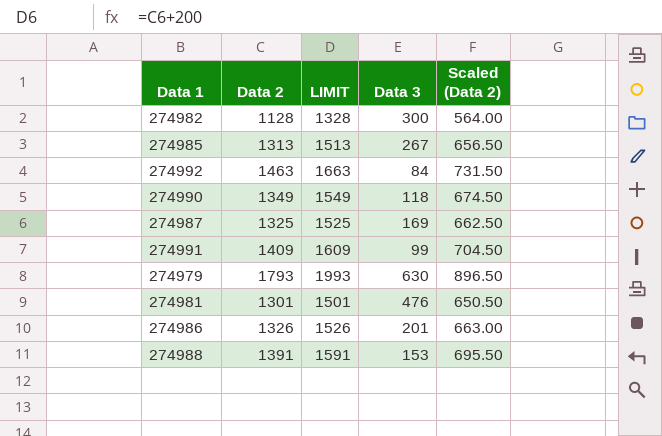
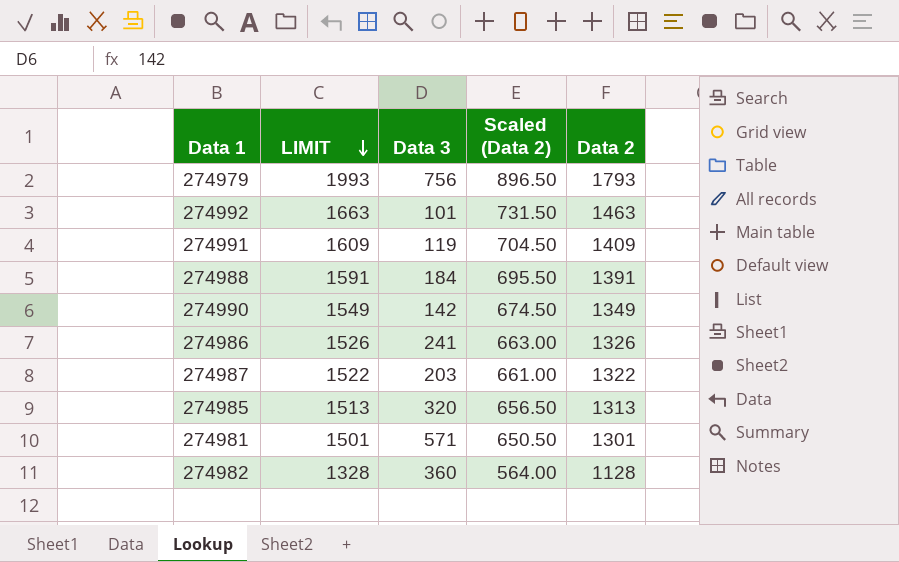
row order: none -> LIMIT descending
column Data 2 | position: 2 -> 5
274979 | Data 3: 630 -> 756
274992 | Data 3: 84 -> 101
274991 | Data 3: 99 -> 119
274988 | Data 3: 153 -> 184
274990 | Data 3: 118 -> 142
274986 | Data 3: 201 -> 241
274987 | LIMIT: 1525 -> 1522
274987 | Data 3: 169 -> 203
274987 | Scaled (Data 2): 662.50 -> 661.00
274987 | Data 2: 1325 -> 1322
274985 | Data 3: 267 -> 320
274981 | Data 3: 476 -> 571
274982 | Data 3: 300 -> 360

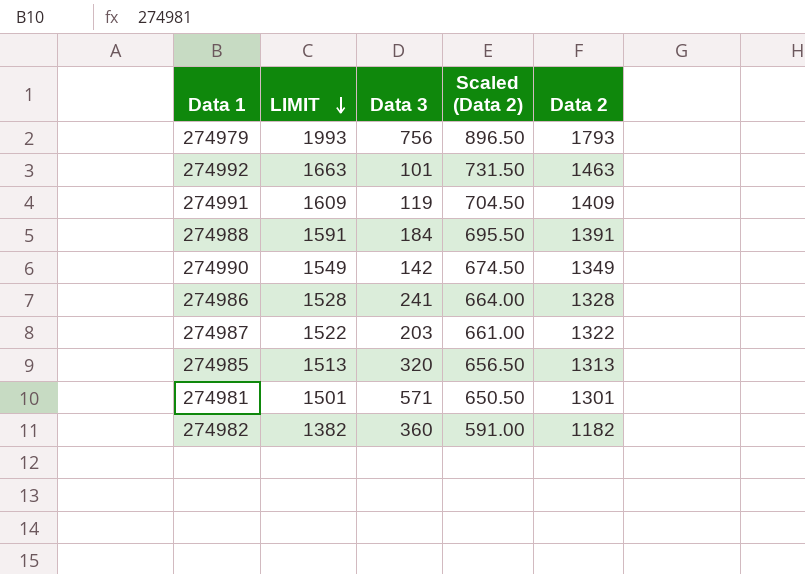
274986 | LIMIT: 1526 -> 1528
274986 | Scaled (Data 2): 663.00 -> 664.00
274986 | Data 2: 1326 -> 1328
274982 | LIMIT: 1328 -> 1382
274982 | Scaled (Data 2): 564.00 -> 591.00
274982 | Data 2: 1128 -> 1182

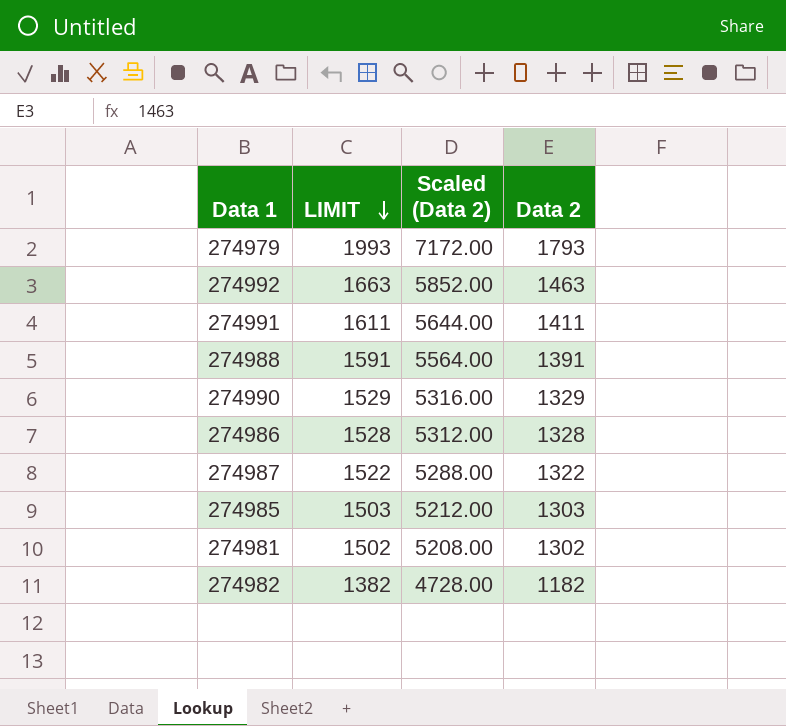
column Data 3 | position: 3 -> none
column Scaled (Data 2) | formula: [Data 2] * 0.5 -> [Data 2] * 4
274991 | LIMIT: 1609 -> 1611
274991 | Data 2: 1409 -> 1411
274990 | LIMIT: 1549 -> 1529
274990 | Data 2: 1349 -> 1329
274985 | LIMIT: 1513 -> 1503
274985 | Data 2: 1313 -> 1303
274981 | LIMIT: 1501 -> 1502
274981 | Data 2: 1301 -> 1302

